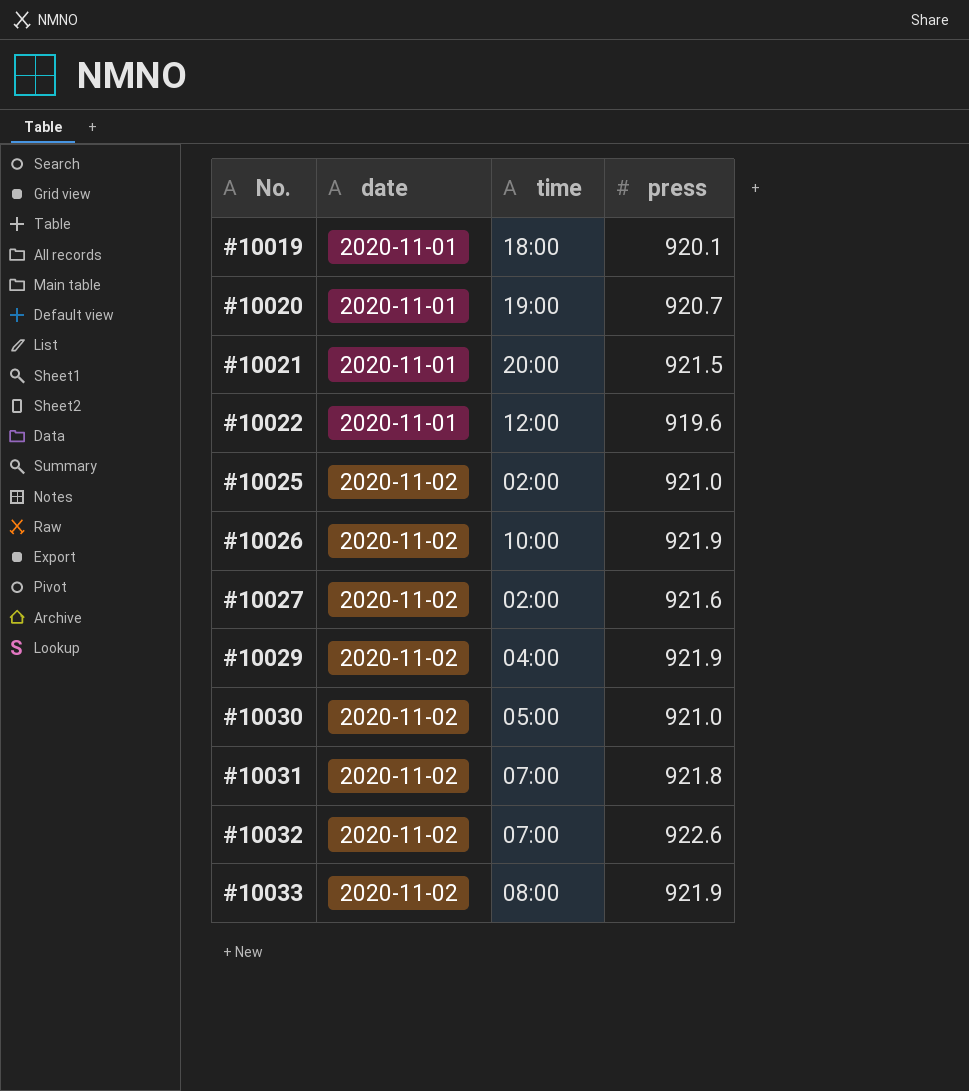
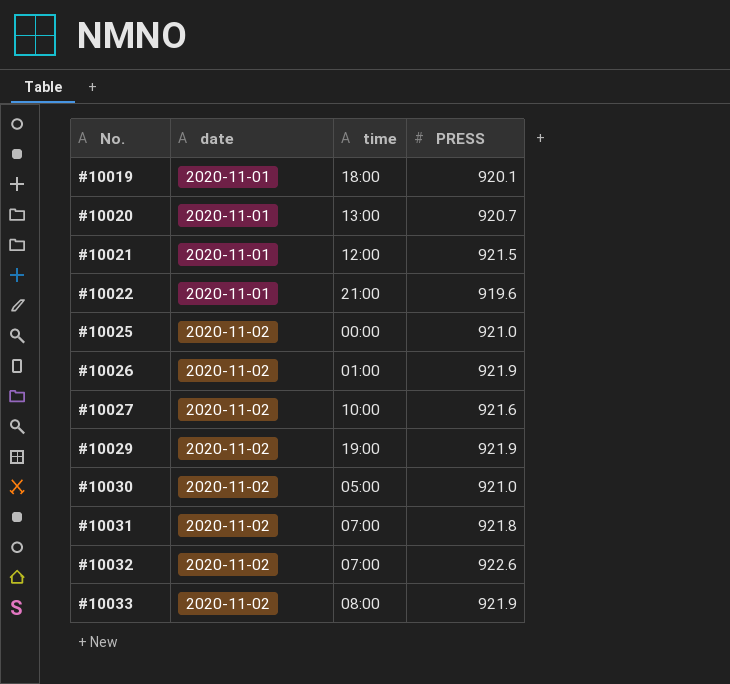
column name: press -> PRESS
#10020 | time: 19:00 -> 13:00
#10021 | time: 20:00 -> 12:00
#10022 | time: 12:00 -> 21:00
#10025 | time: 02:00 -> 00:00
#10026 | time: 10:00 -> 01:00
#10027 | time: 02:00 -> 10:00
#10029 | time: 04:00 -> 19:00

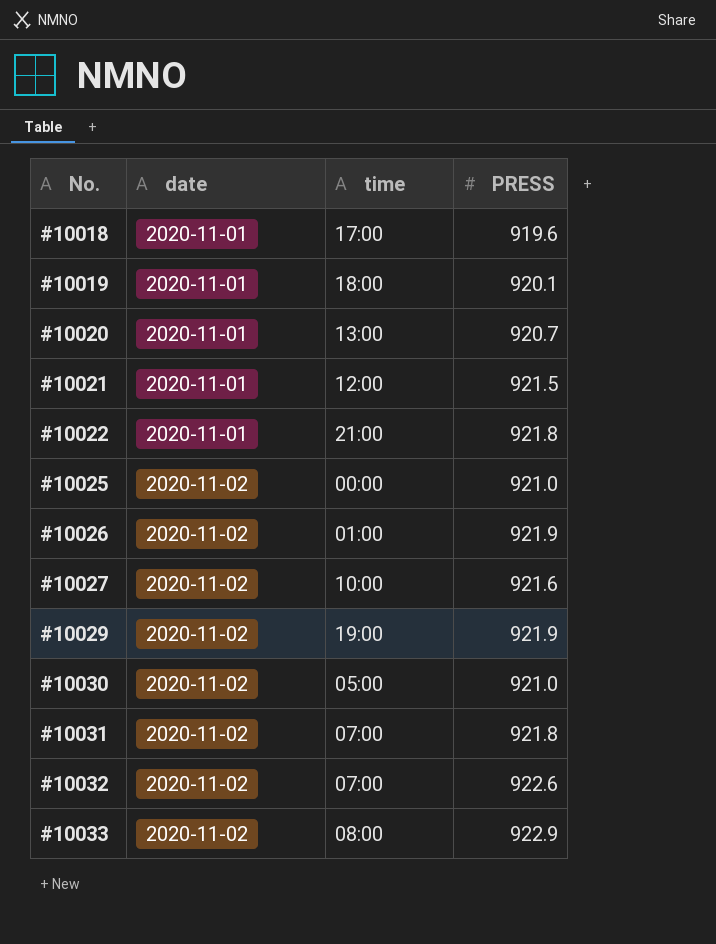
row #10018: none -> 2020-11-01 | 17:00 | 919.6
#10022 | PRESS: 919.6 -> 921.8
#10033 | PRESS: 921.9 -> 922.9

